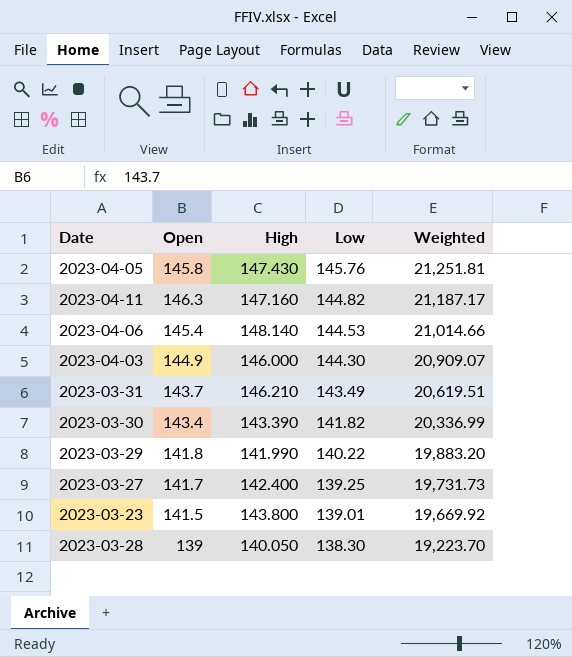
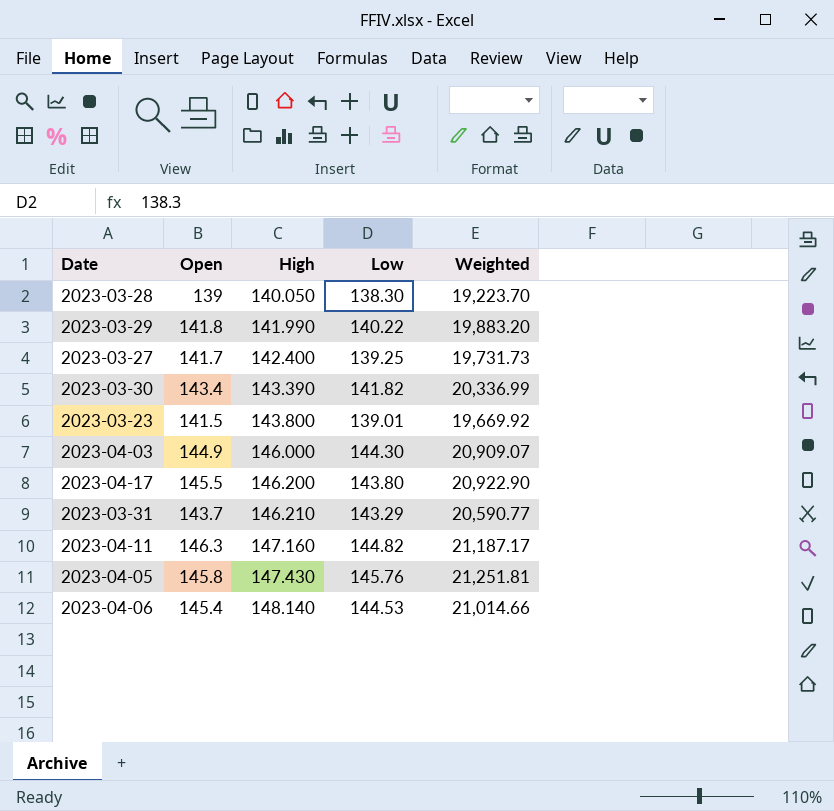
row order: Low descending -> High ascending
row 2023-04-17: none -> 145.5 | 146.200 | 143.80 | 20,922.90
2023-03-31 | Low: 143.49 -> 143.29
2023-03-31 | Weighted: 20,619.51 -> 20,590.77

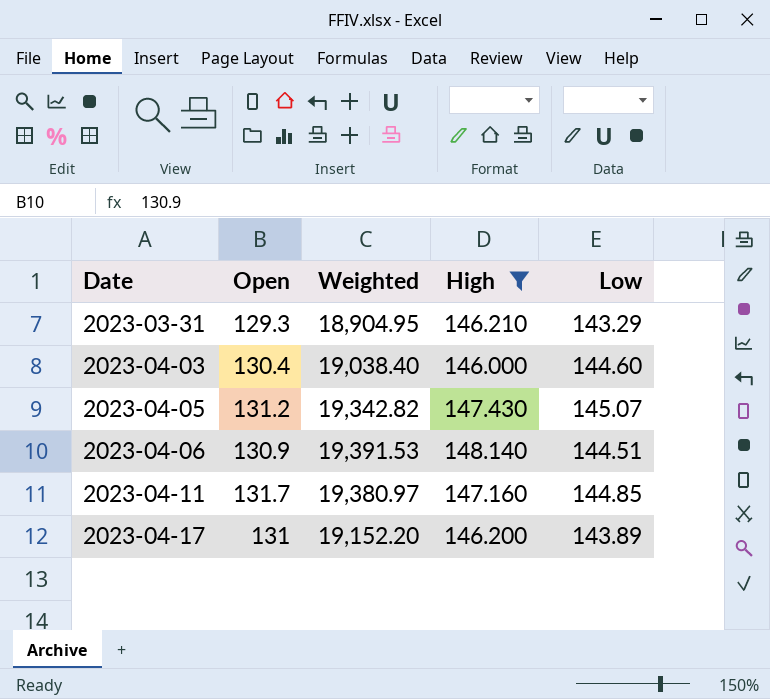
filter: none -> High >= 146.000
row order: High ascending -> Date ascending
column Weighted | formula: [Open] * [Low] -> [Open] * [High]
column Weighted | position: 5 -> 3
2023-03-31 | Open: 143.7 -> 129.3
2023-04-03 | Open: 144.9 -> 130.4
2023-04-03 | Low: 144.30 -> 144.60
2023-04-05 | Open: 145.8 -> 131.2
2023-04-05 | Low: 145.76 -> 145.07
2023-04-06 | Open: 145.4 -> 130.9
2023-04-06 | Low: 144.53 -> 144.51
2023-04-11 | Open: 146.3 -> 131.7
2023-04-11 | Low: 144.82 -> 144.85
2023-04-17 | Open: 145.5 -> 131
2023-04-17 | Low: 143.80 -> 143.89

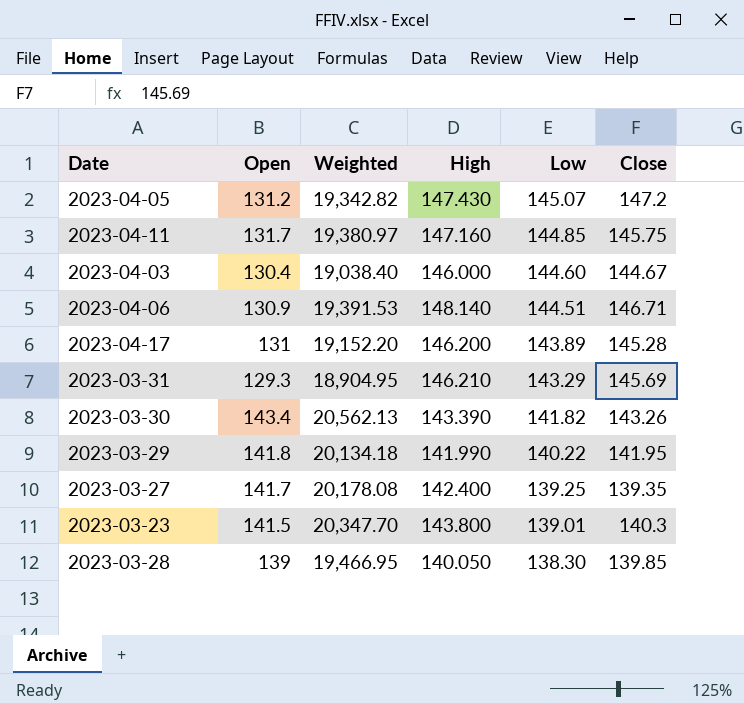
filter: High >= 146.000 -> none
row order: Date ascending -> Low descending
column Close | position: none -> 6

